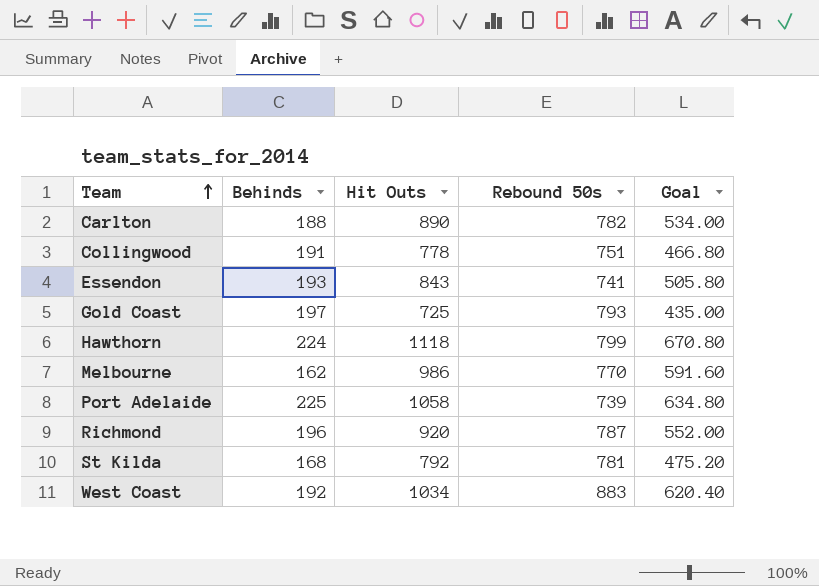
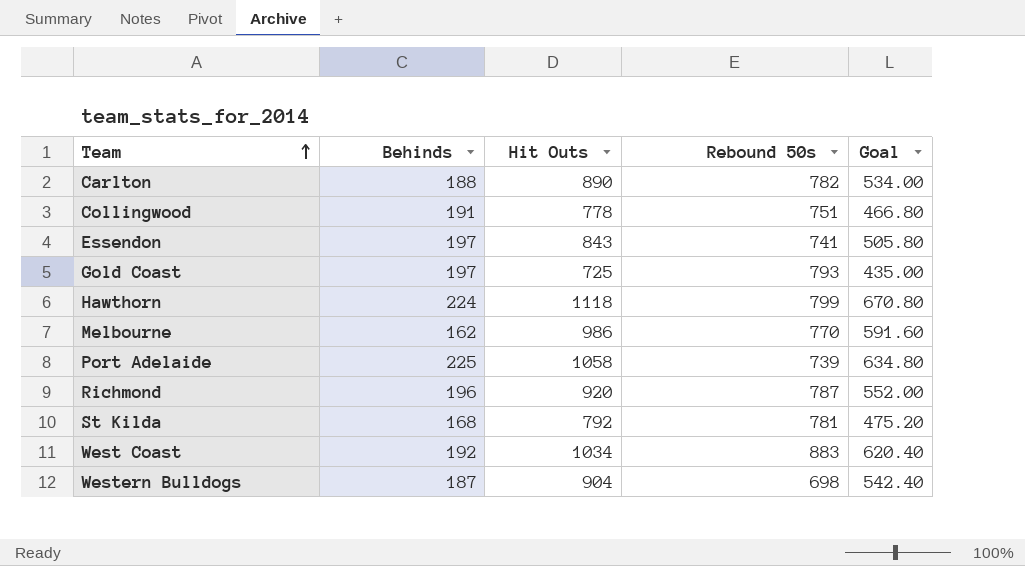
Essendon | Behinds: 193 -> 197
row Western Bulldogs: none -> 187 | 904 | 698 | 542.40

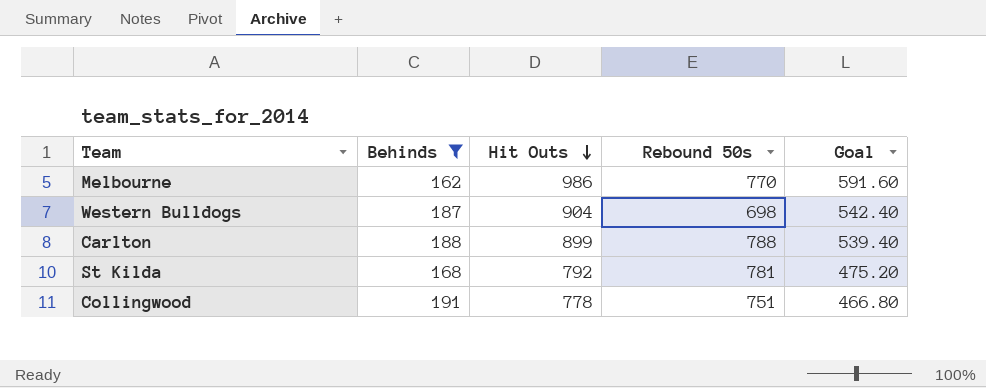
filter: none -> Behinds <= 191
row order: Team ascending -> Hit Outs descending
Carlton | Hit Outs: 890 -> 899
Carlton | Rebound 50s: 782 -> 788
Carlton | Goal: 534.00 -> 539.40

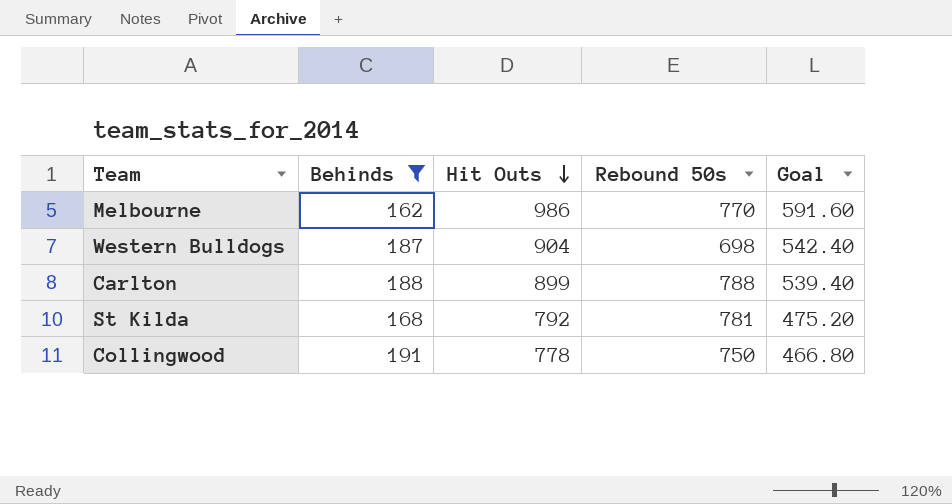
Collingwood | Rebound 50s: 751 -> 750

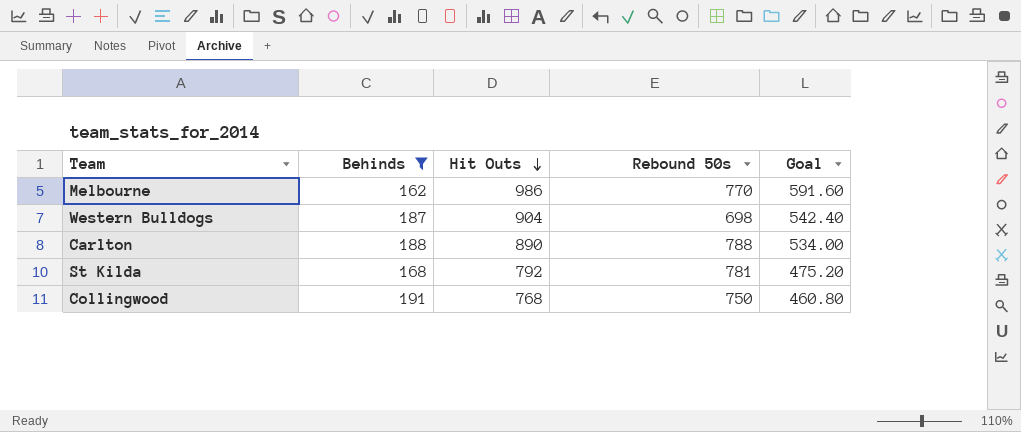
Carlton | Hit Outs: 899 -> 890
Carlton | Goal: 539.40 -> 534.00
Collingwood | Hit Outs: 778 -> 768
Collingwood | Goal: 466.80 -> 460.80

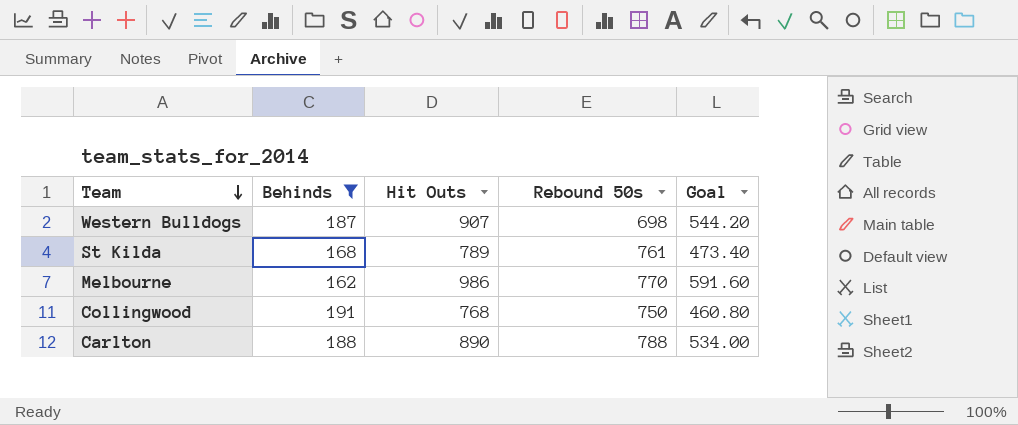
row order: Hit Outs descending -> Team descending
Western Bulldogs | Hit Outs: 904 -> 907
Western Bulldogs | Goal: 542.40 -> 544.20
St Kilda | Hit Outs: 792 -> 789
St Kilda | Rebound 50s: 781 -> 761
St Kilda | Goal: 475.20 -> 473.40

